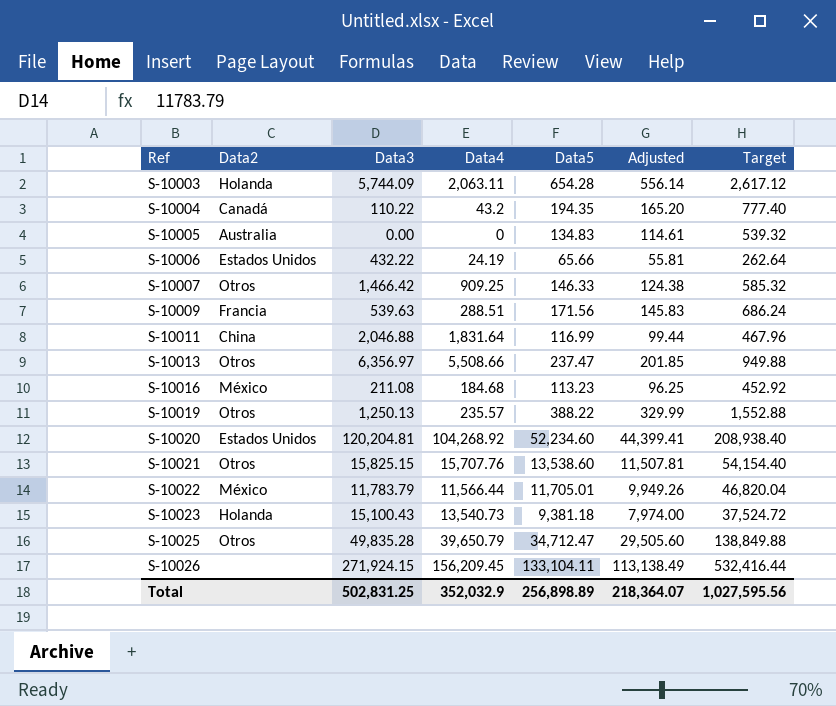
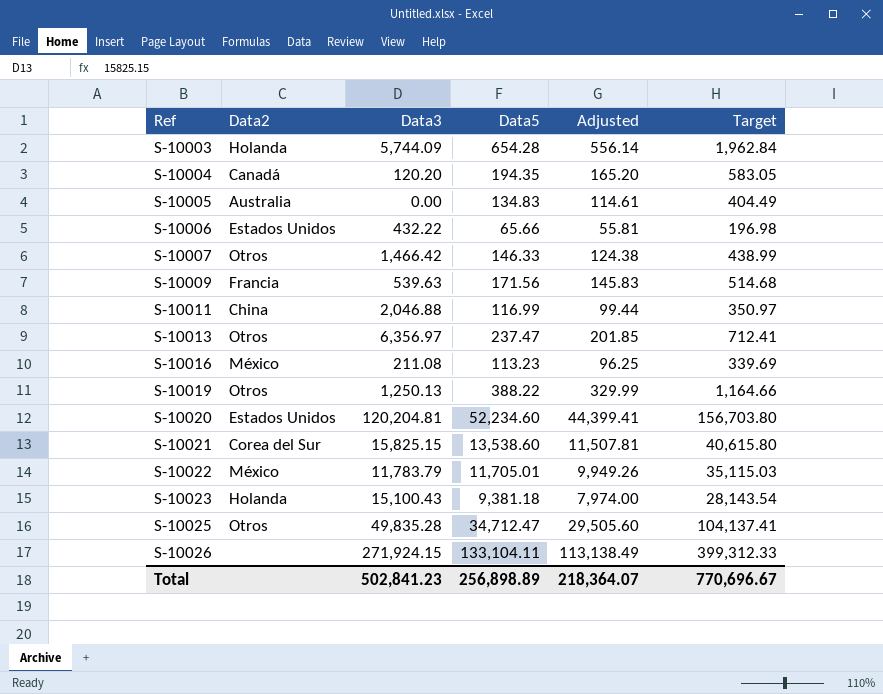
column Data4 | position: 4 -> none
column Target | formula: [Data5] * 4 -> [Data5] * 3
S-10004 | Data3: 110.22 -> 120.20
S-10021 | Data2: Otros -> Corea del Sur
Total | Data3: 502,831.25 -> 502,841.23
Total | Target: 1,027,595.56 -> 770,696.67

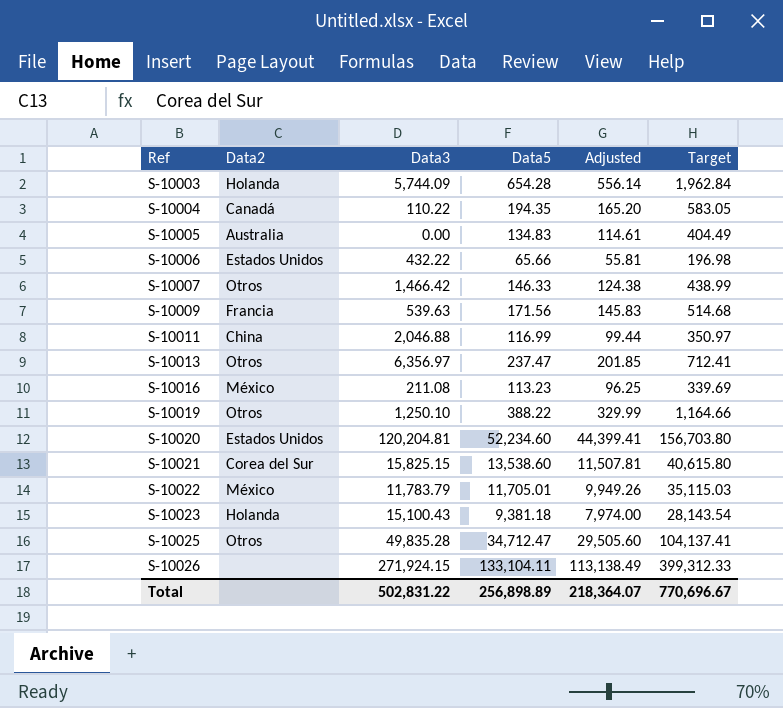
S-10004 | Data3: 120.20 -> 110.22
S-10019 | Data3: 1,250.13 -> 1,250.10
Total | Data3: 502,841.23 -> 502,831.22

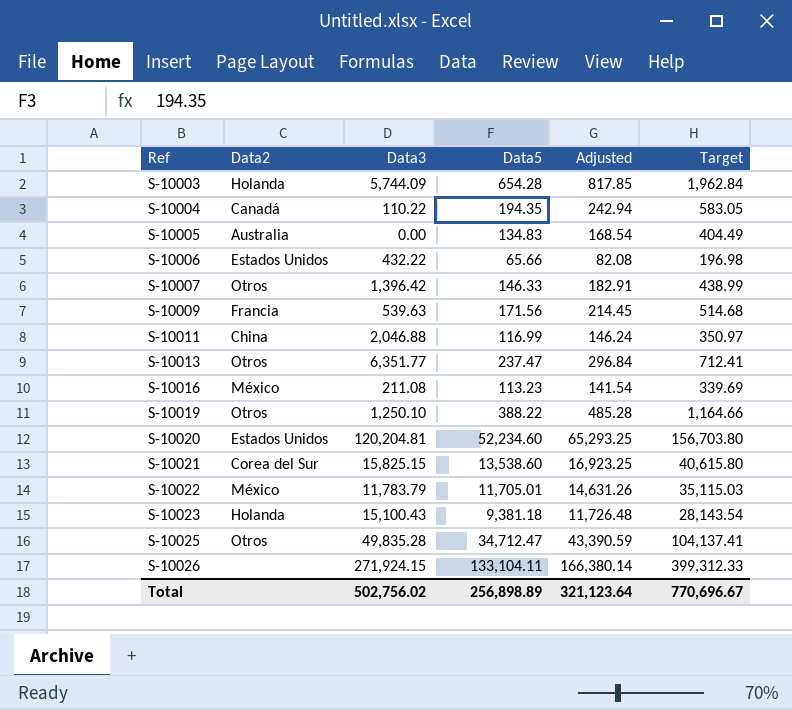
column Adjusted | formula: [Data5] * 0.85 -> [Data5] * 1.25
S-10007 | Data3: 1,466.42 -> 1,396.42
S-10013 | Data3: 6,356.97 -> 6,351.77
Total | Data3: 502,831.22 -> 502,756.02
Total | Adjusted: 218,364.07 -> 321,123.64

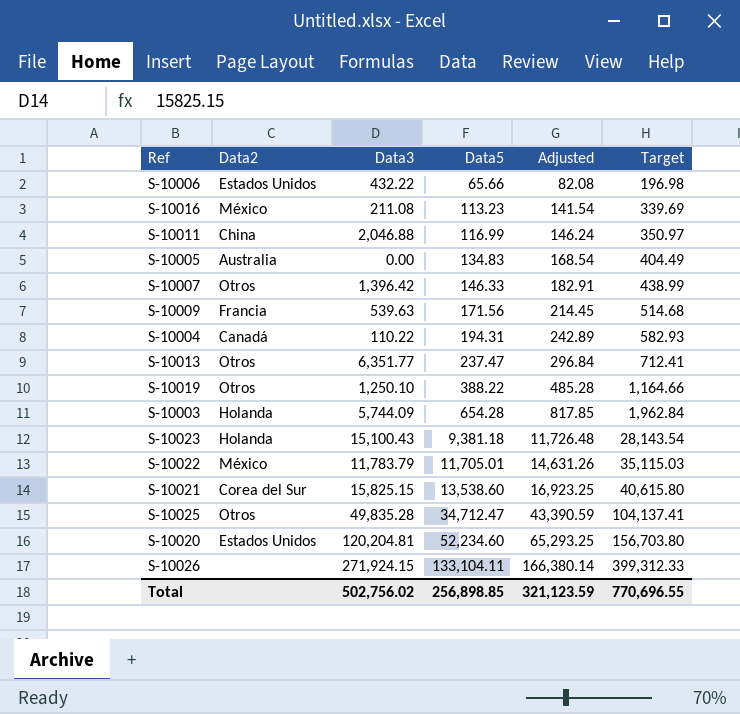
row order: Ref ascending -> Data5 ascending
S-10004 | Data5: 194.35 -> 194.31
S-10004 | Adjusted: 242.94 -> 242.89
S-10004 | Target: 583.05 -> 582.93
Total | Data5: 256,898.89 -> 256,898.85
Total | Adjusted: 321,123.64 -> 321,123.59
Total | Target: 770,696.67 -> 770,696.55

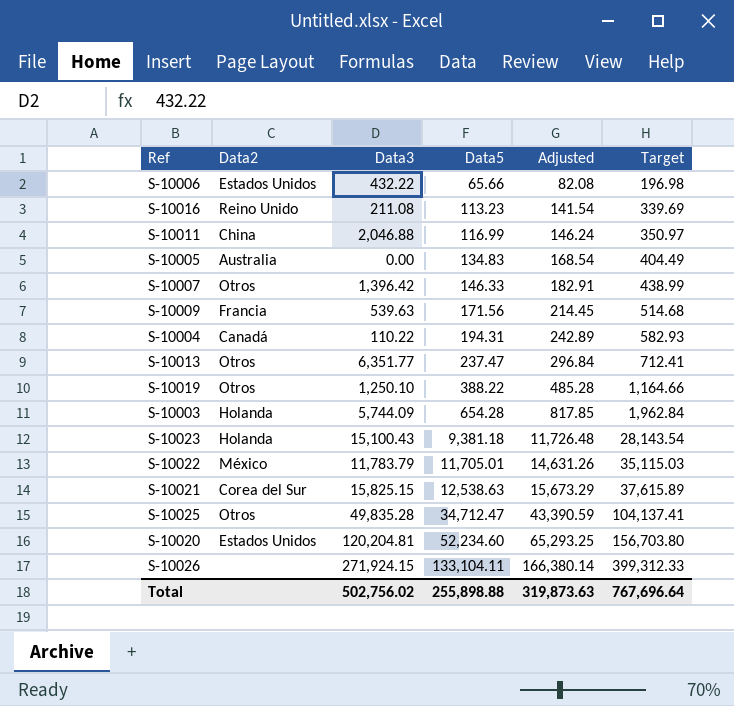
S-10016 | Data2: México -> Reino Unido
S-10021 | Data5: 13,538.60 -> 12,538.63
S-10021 | Adjusted: 16,923.25 -> 15,673.29
S-10021 | Target: 40,615.80 -> 37,615.89
Total | Data5: 256,898.85 -> 255,898.88
Total | Adjusted: 321,123.59 -> 319,873.63
Total | Target: 770,696.55 -> 767,696.64

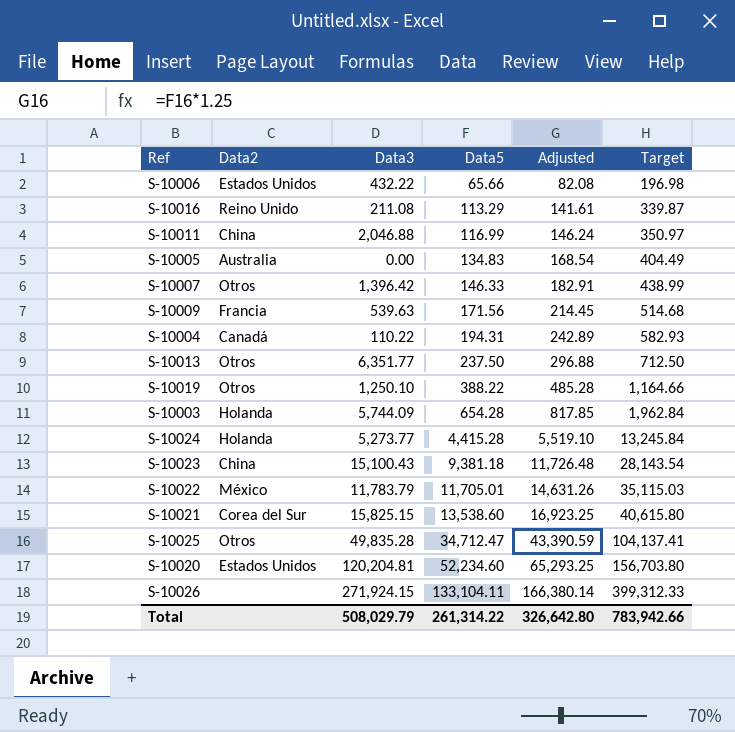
S-10016 | Data5: 113.23 -> 113.29
S-10016 | Adjusted: 141.54 -> 141.61
S-10016 | Target: 339.69 -> 339.87
S-10013 | Data5: 237.47 -> 237.50
S-10013 | Adjusted: 296.84 -> 296.88
S-10013 | Target: 712.41 -> 712.50
row S-10024: none -> Holanda | 5,273.77 | 4,415.28 | 5,519.10 | 13,245.84
S-10023 | Data2: Holanda -> China
S-10021 | Data5: 12,538.63 -> 13,538.60
S-10021 | Adjusted: 15,673.29 -> 16,923.25
S-10021 | Target: 37,615.89 -> 40,615.80
Total | Data3: 502,756.02 -> 508,029.79
Total | Data5: 255,898.88 -> 261,314.22
Total | Adjusted: 319,873.63 -> 326,642.80
Total | Target: 767,696.64 -> 783,942.66

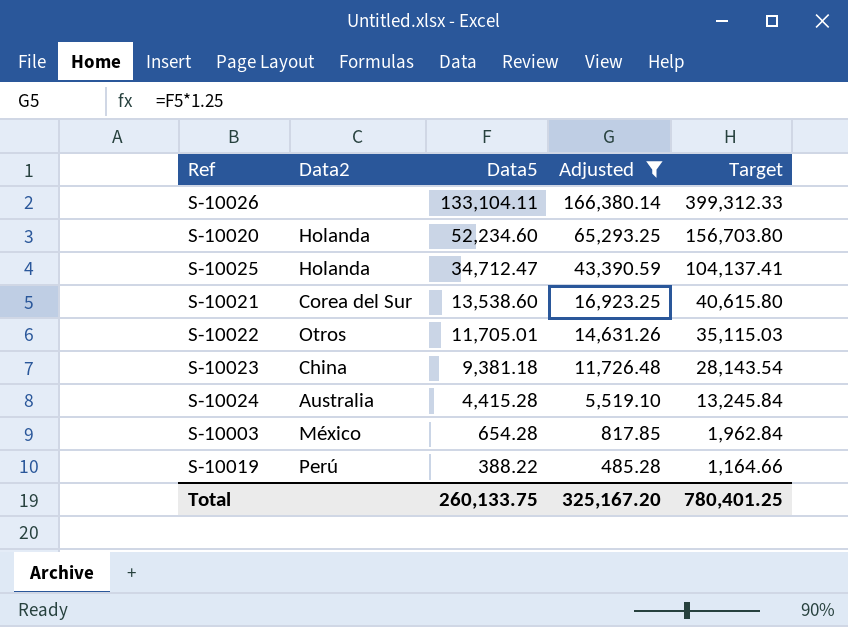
filter: none -> Adjusted >= 485.28
row order: Data5 ascending -> Data5 descending
column Data3 | position: 3 -> none
S-10020 | Data2: Estados Unidos -> Holanda
S-10025 | Data2: Otros -> Holanda
S-10022 | Data2: México -> Otros
S-10024 | Data2: Holanda -> Australia
S-10003 | Data2: Holanda -> México
S-10019 | Data2: Otros -> Perú
Total | Data5: 261,314.22 -> 260,133.75
Total | Adjusted: 326,642.80 -> 325,167.20
Total | Target: 783,942.66 -> 780,401.25

